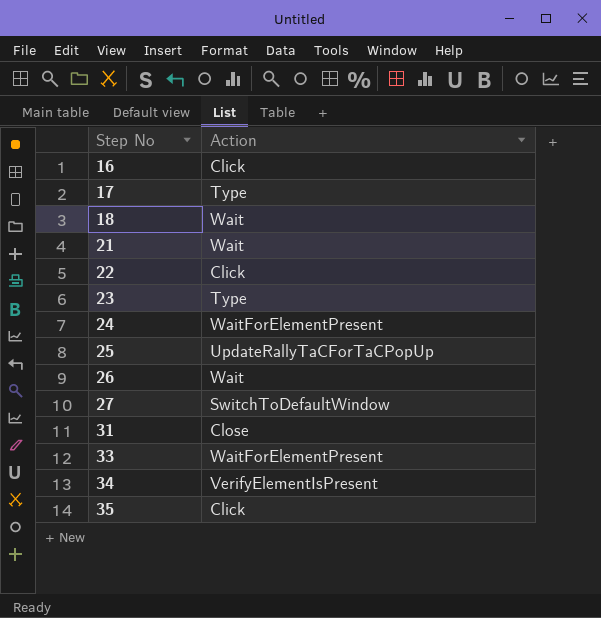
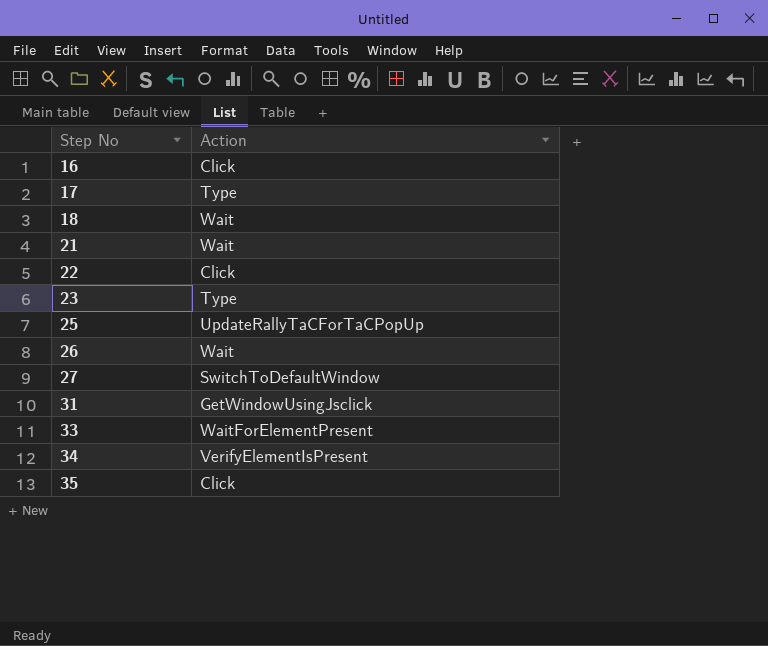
row 24: WaitForElementPresent -> none
31 | Action: Close -> GetWindowUsingJsclick

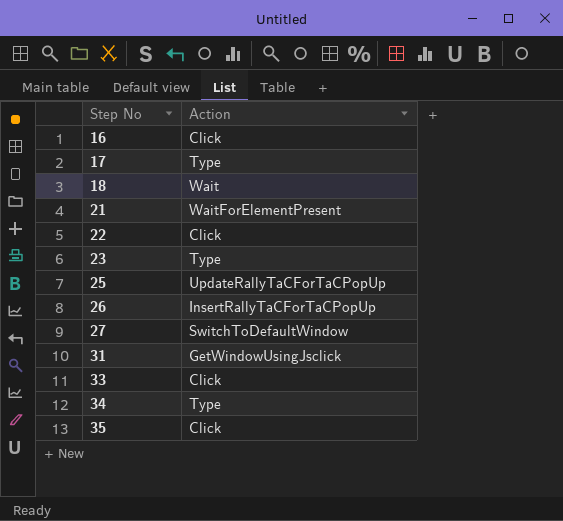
21 | Action: Wait -> WaitForElementPresent
26 | Action: Wait -> InsertRallyTaCForTaCPopUp
33 | Action: WaitForElementPresent -> Click
34 | Action: VerifyElementIsPresent -> Type

